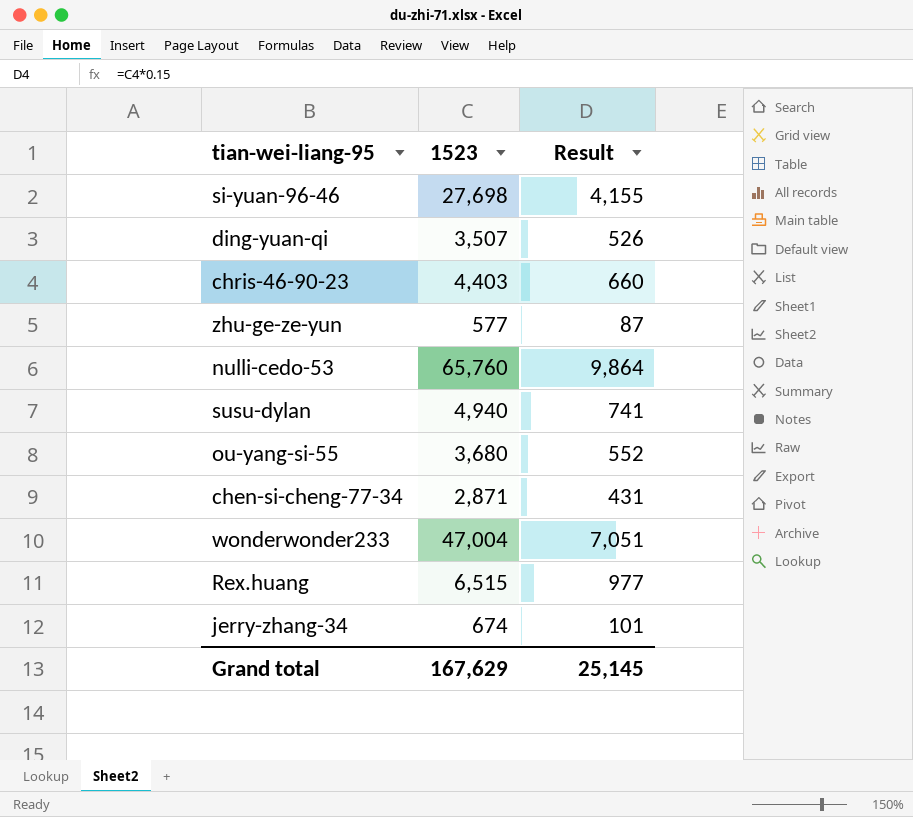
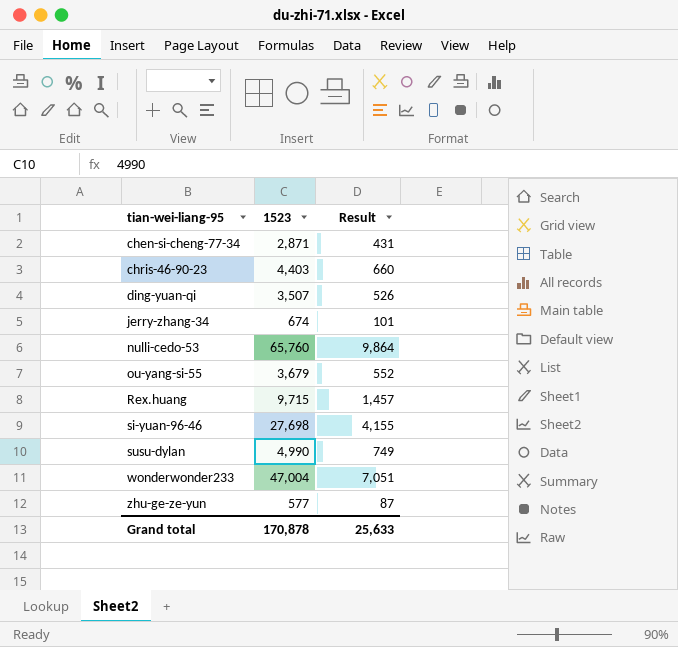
row order: none -> tian-wei-liang-95 ascending
ou-yang-si-55 | 1523: 3,680 -> 3,679
Rex.huang | 1523: 6,515 -> 9,715
Rex.huang | Result: 977 -> 1,457
susu-dylan | 1523: 4,940 -> 4,990
susu-dylan | Result: 741 -> 749
Grand total | 1523: 167,629 -> 170,878
Grand total | Result: 25,145 -> 25,633

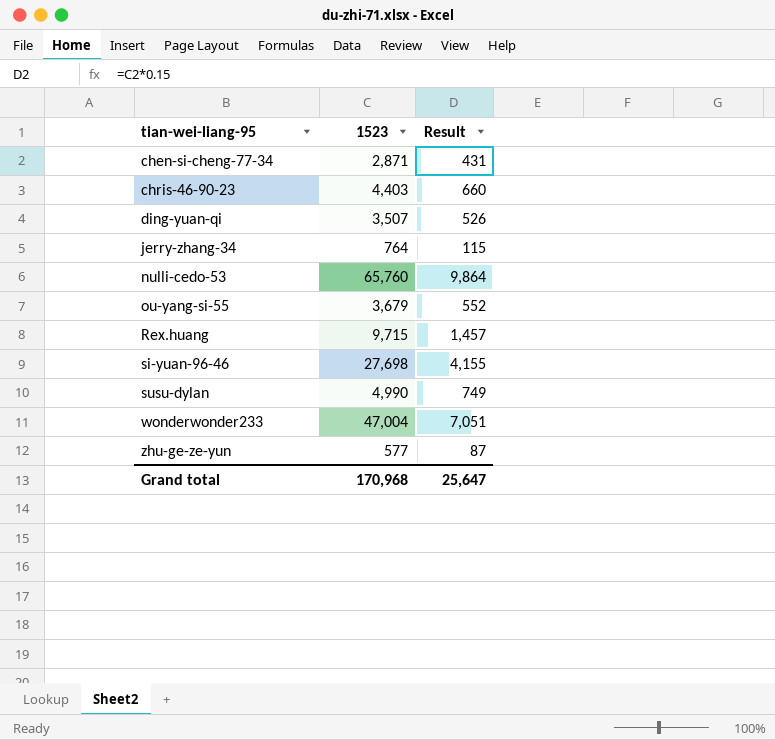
jerry-zhang-34 | 1523: 674 -> 764
jerry-zhang-34 | Result: 101 -> 115
Grand total | 1523: 170,878 -> 170,968
Grand total | Result: 25,633 -> 25,647

